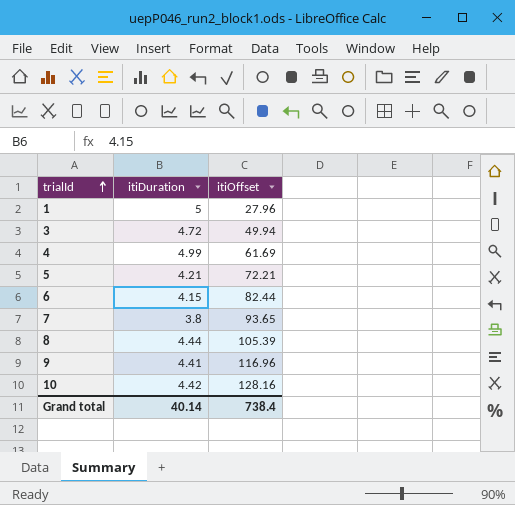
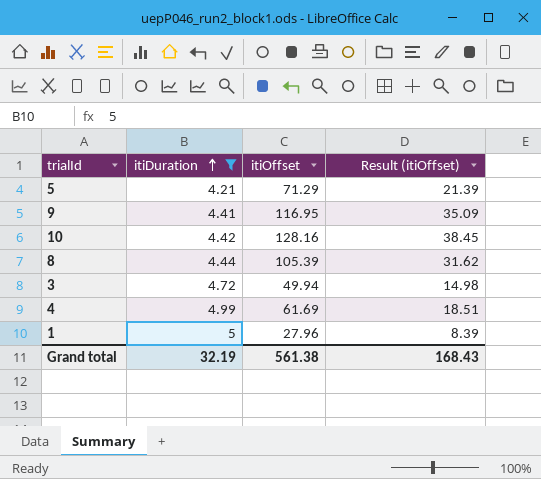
filter: none -> itiDuration >= 4.21
row order: trialId ascending -> itiDuration ascending
column Result (itiOffset) | formula: none -> [itiOffset] * 0.3
5 | itiOffset: 72.21 -> 71.29
9 | itiOffset: 116.96 -> 116.95
Grand total | itiDuration: 40.14 -> 32.19
Grand total | itiOffset: 738.4 -> 561.38

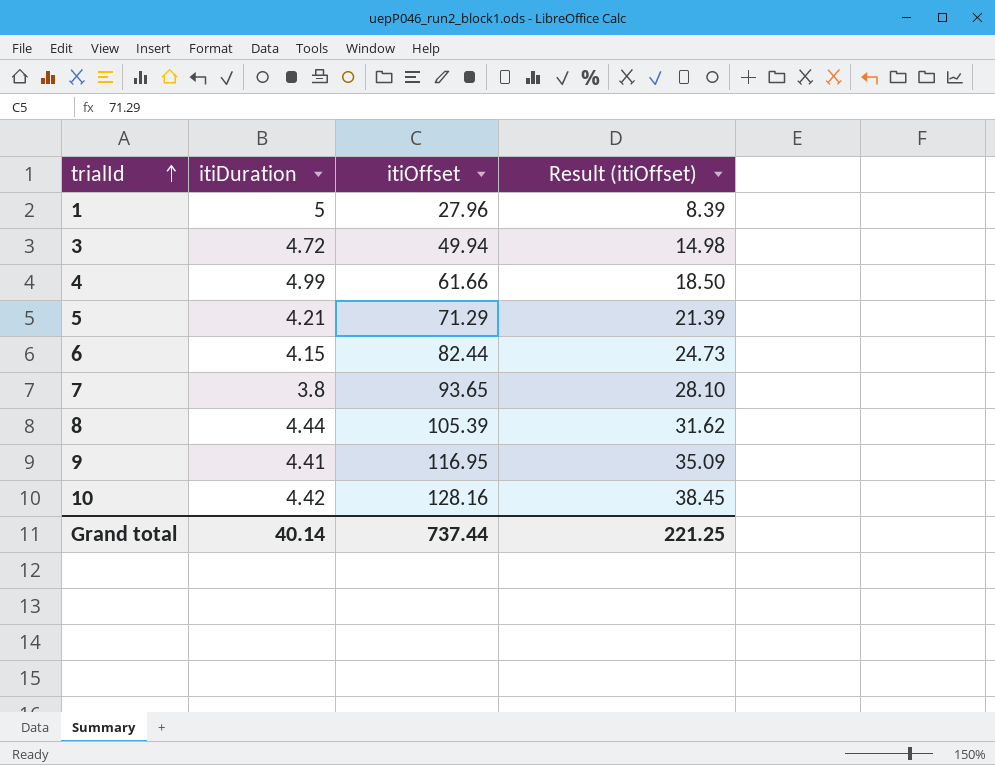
filter: itiDuration >= 4.21 -> none
row order: itiDuration ascending -> trialId ascending
4 | itiOffset: 61.69 -> 61.66
4 | Result (itiOffset): 18.51 -> 18.50
Grand total | itiDuration: 32.19 -> 40.14
Grand total | itiOffset: 561.38 -> 737.44
Grand total | Result (itiOffset): 168.43 -> 221.25

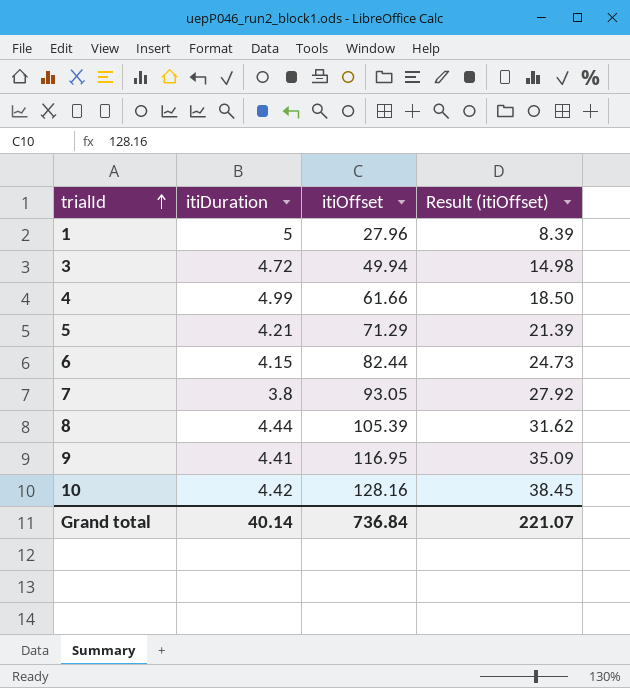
7 | itiOffset: 93.65 -> 93.05
7 | Result (itiOffset): 28.10 -> 27.92
Grand total | itiOffset: 737.44 -> 736.84
Grand total | Result (itiOffset): 221.25 -> 221.07

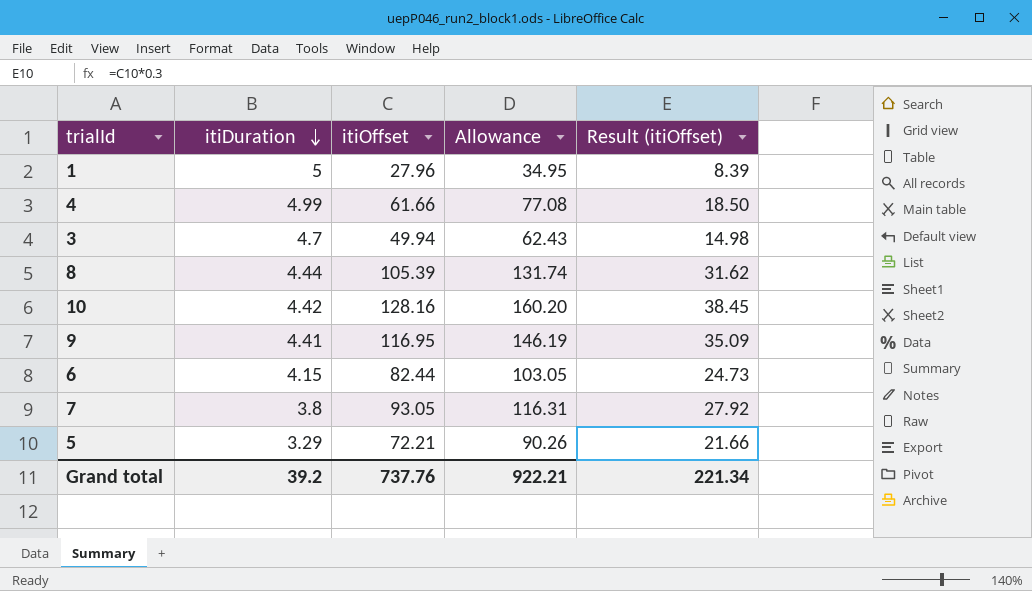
row order: trialId ascending -> itiDuration descending
column Allowance | formula: none -> [itiOffset] * 1.25
3 | itiDuration: 4.72 -> 4.7
5 | itiDuration: 4.21 -> 3.29
5 | itiOffset: 71.29 -> 72.21
5 | Result (itiOffset): 21.39 -> 21.66
Grand total | itiDuration: 40.14 -> 39.2
Grand total | itiOffset: 736.84 -> 737.76
Grand total | Result (itiOffset): 221.07 -> 221.34

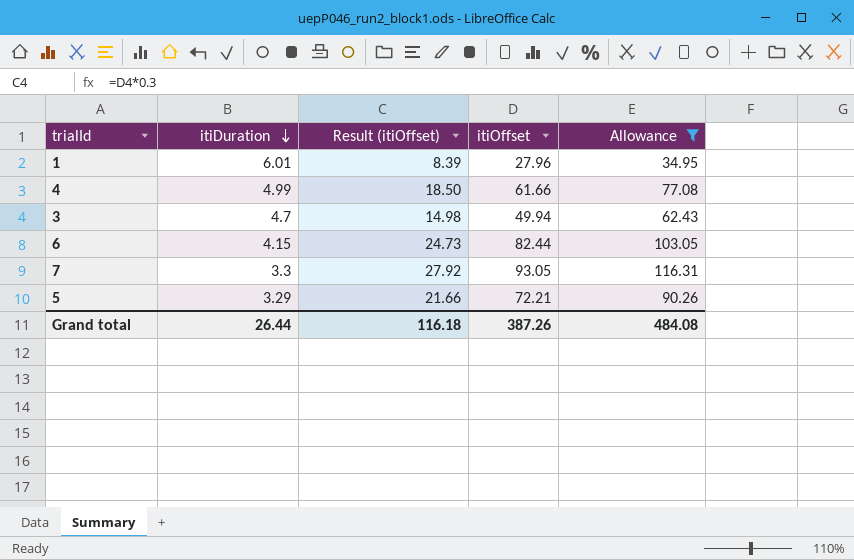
filter: none -> Allowance <= 116.31
column Result (itiOffset) | position: 5 -> 3
1 | itiDuration: 5 -> 6.01
7 | itiDuration: 3.8 -> 3.3
Grand total | itiDuration: 39.2 -> 26.44
Grand total | Result (itiOffset): 221.34 -> 116.18
Grand total | itiOffset: 737.76 -> 387.26
Grand total | Allowance: 922.21 -> 484.08

